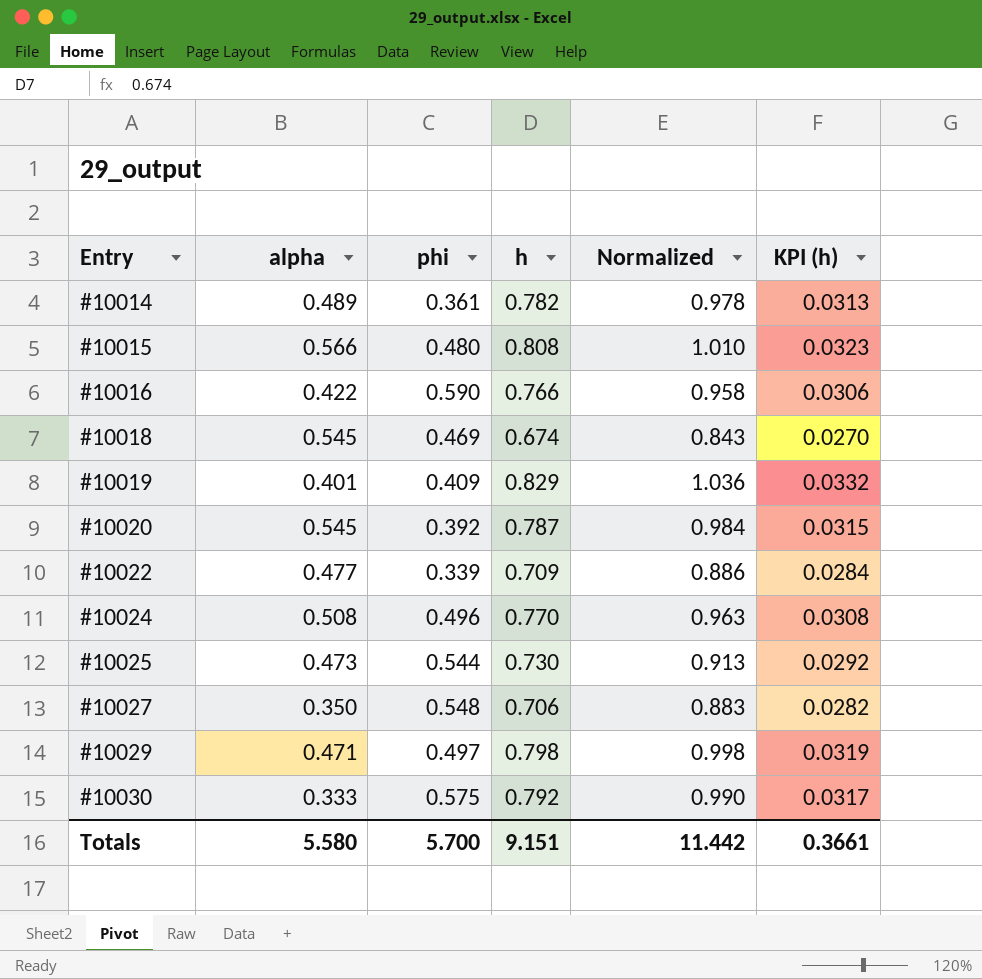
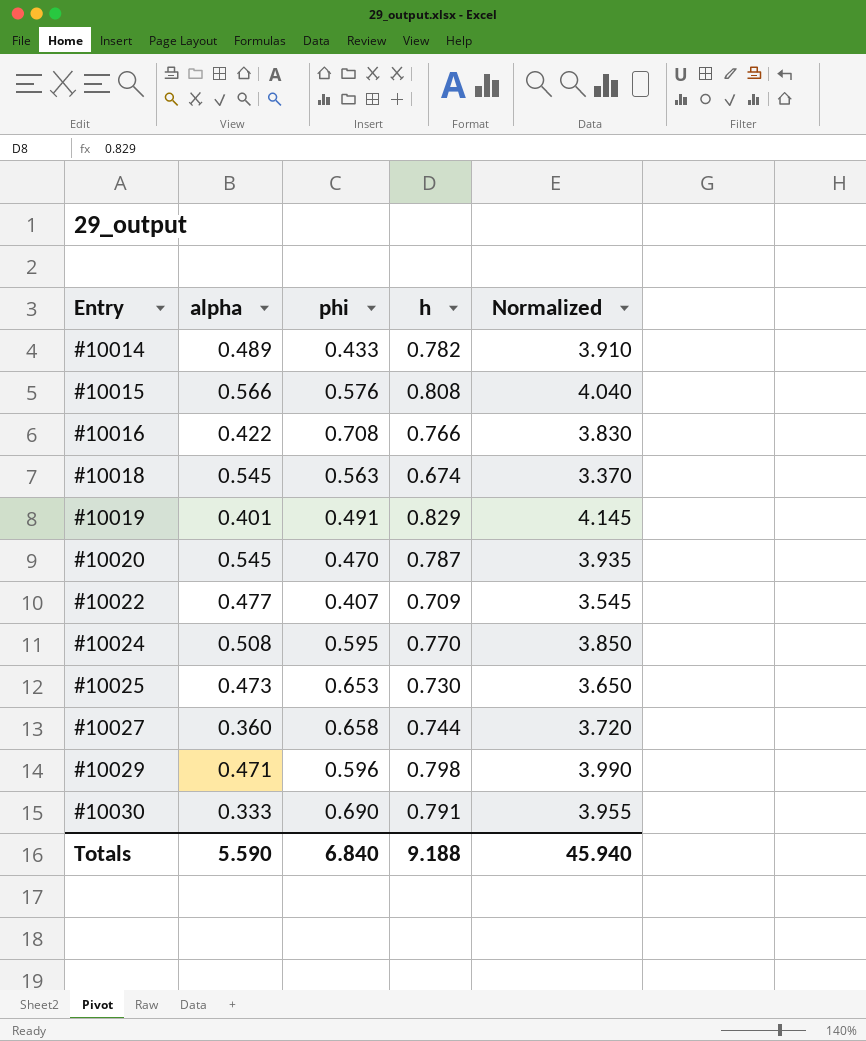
column KPI (h) | formula: [h] * 0.04 -> none
column Normalized | formula: [h] * 1.25 -> [h] * 5
#10014 | phi: 0.361 -> 0.433
#10015 | phi: 0.480 -> 0.576
#10016 | phi: 0.590 -> 0.708
#10018 | phi: 0.469 -> 0.563
#10019 | phi: 0.409 -> 0.491
#10020 | phi: 0.392 -> 0.470
#10022 | phi: 0.339 -> 0.407
#10024 | phi: 0.496 -> 0.595
#10025 | phi: 0.544 -> 0.653
#10027 | alpha: 0.350 -> 0.360
#10027 | phi: 0.548 -> 0.658
#10027 | h: 0.706 -> 0.744
#10029 | phi: 0.497 -> 0.596
#10030 | phi: 0.575 -> 0.690
#10030 | h: 0.792 -> 0.791
Totals | alpha: 5.580 -> 5.590
Totals | phi: 5.700 -> 6.840
Totals | h: 9.151 -> 9.188
Totals | Normalized: 11.442 -> 45.940

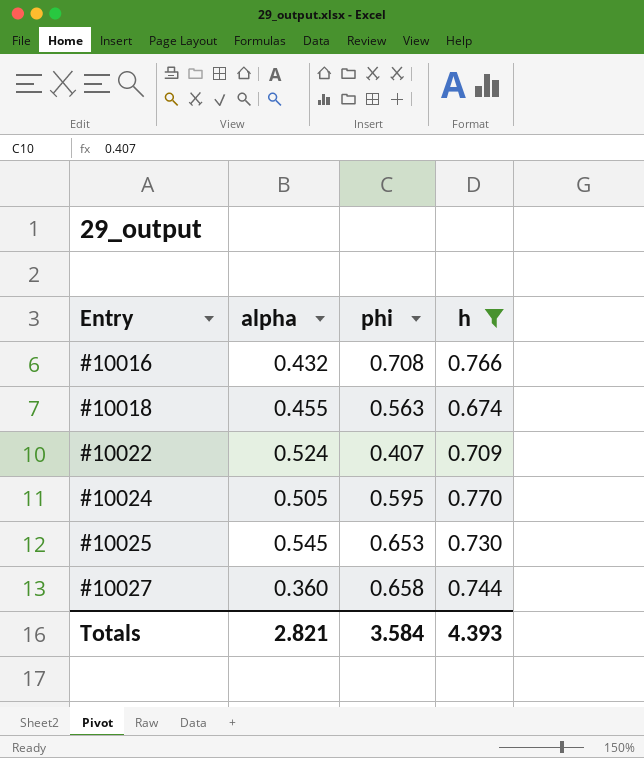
filter: none -> h <= 0.770
column Normalized | formula: [h] * 5 -> none
#10016 | alpha: 0.422 -> 0.432
#10018 | alpha: 0.545 -> 0.455
#10022 | alpha: 0.477 -> 0.524
#10024 | alpha: 0.508 -> 0.505
#10025 | alpha: 0.473 -> 0.545
Totals | alpha: 5.590 -> 2.821
Totals | phi: 6.840 -> 3.584
Totals | h: 9.188 -> 4.393

